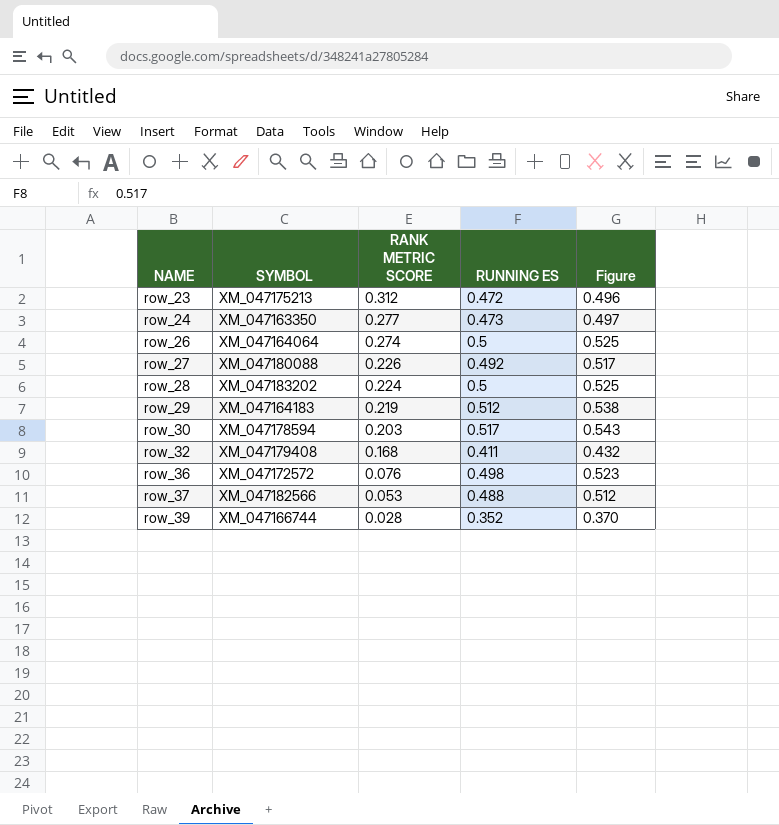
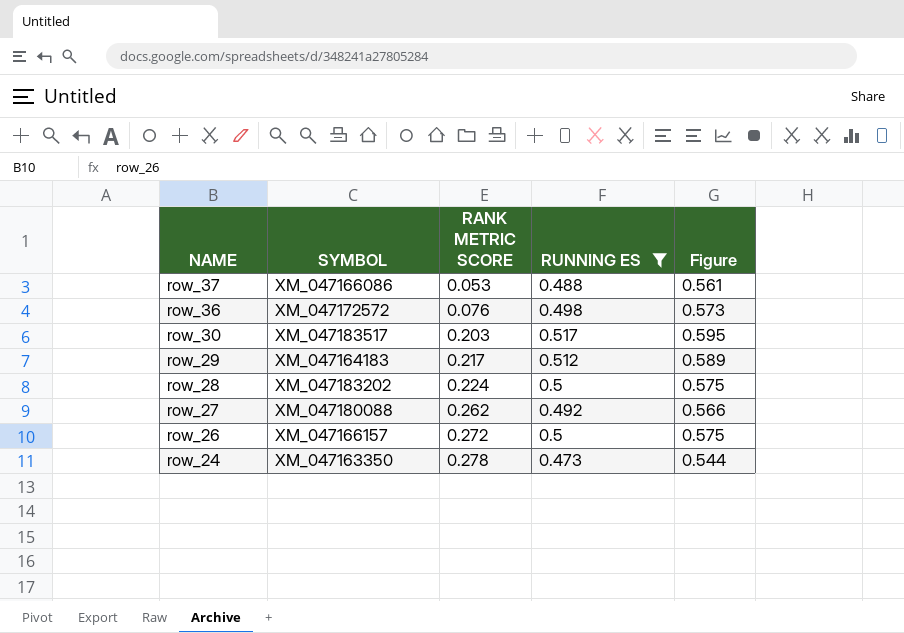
filter: none -> RUNNING ES >= 0.473
row order: NAME ascending -> NAME descending
column Figure | formula: [RUNNING ES] * 1.05 -> [RUNNING ES] * 1.15
row_37 | SYMBOL: XM_047182566 -> XM_047166086
row_30 | SYMBOL: XM_047178594 -> XM_047183517
row_29 | RANK METRIC SCORE: 0.219 -> 0.217
row_27 | RANK METRIC SCORE: 0.226 -> 0.262
row_26 | SYMBOL: XM_047164064 -> XM_047166157
row_26 | RANK METRIC SCORE: 0.274 -> 0.272
row_24 | RANK METRIC SCORE: 0.277 -> 0.278

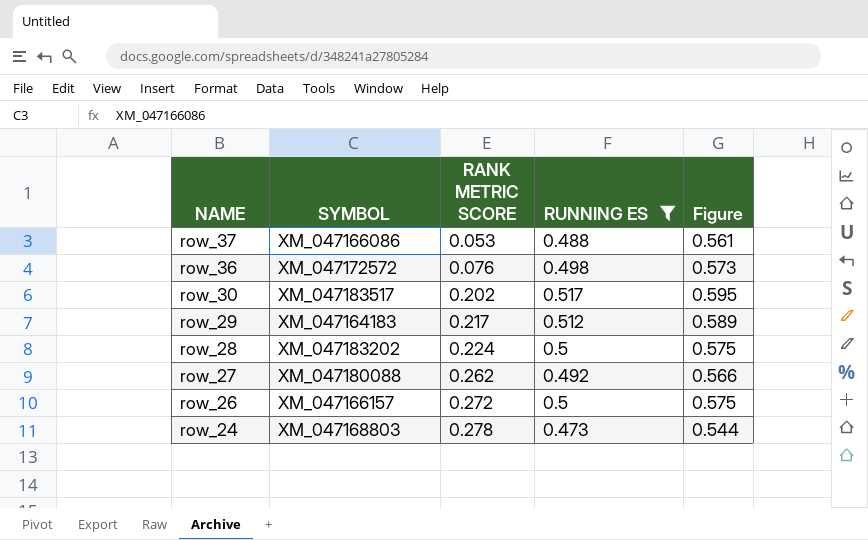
row_30 | RANK METRIC SCORE: 0.203 -> 0.202
row_24 | SYMBOL: XM_047163350 -> XM_047168803

